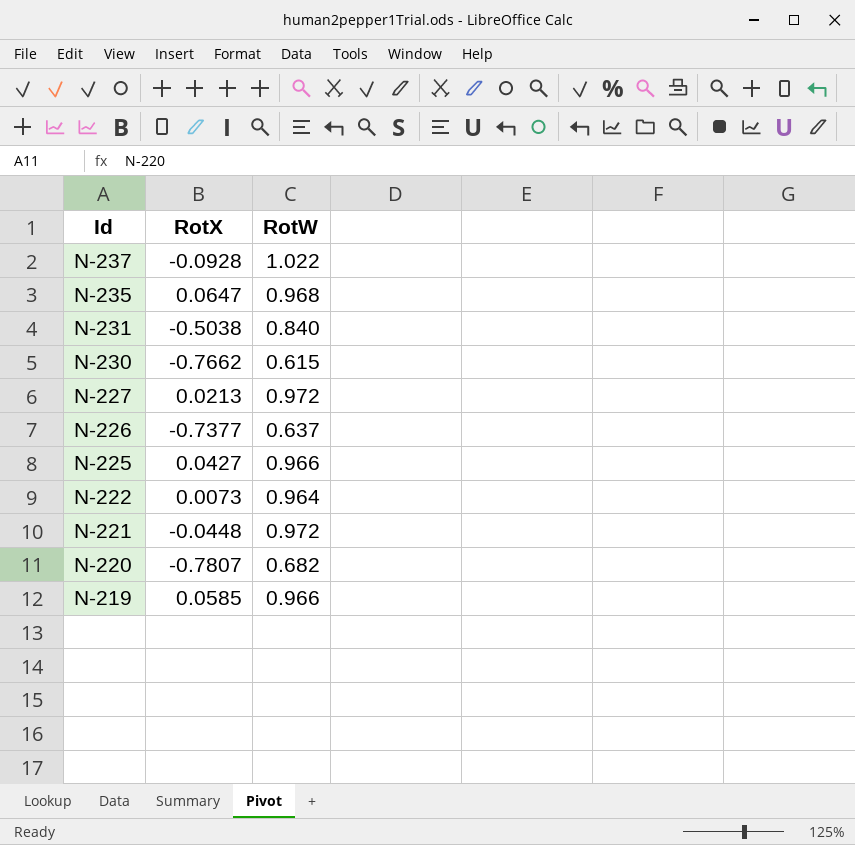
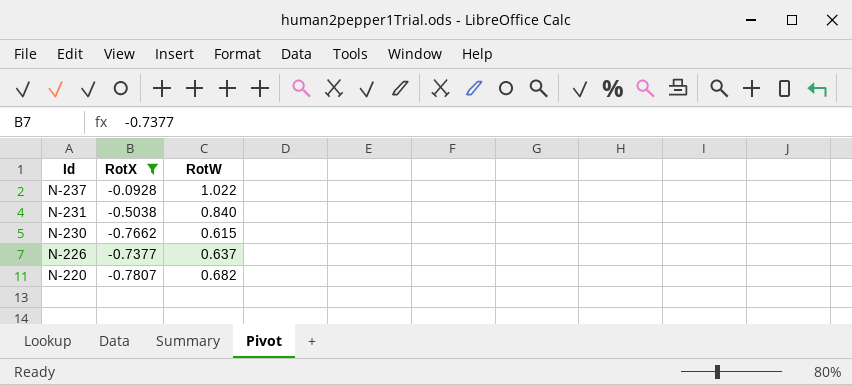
filter: none -> RotX <= -0.0928

